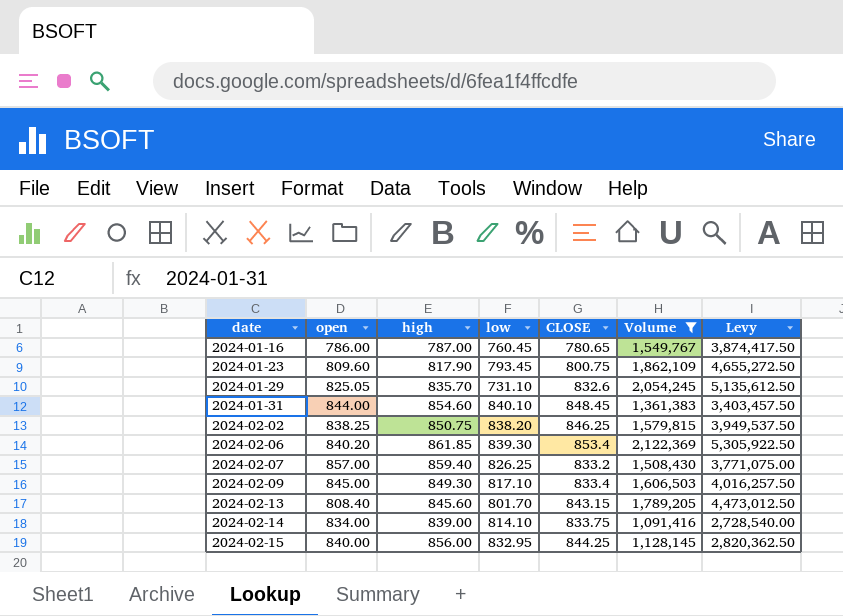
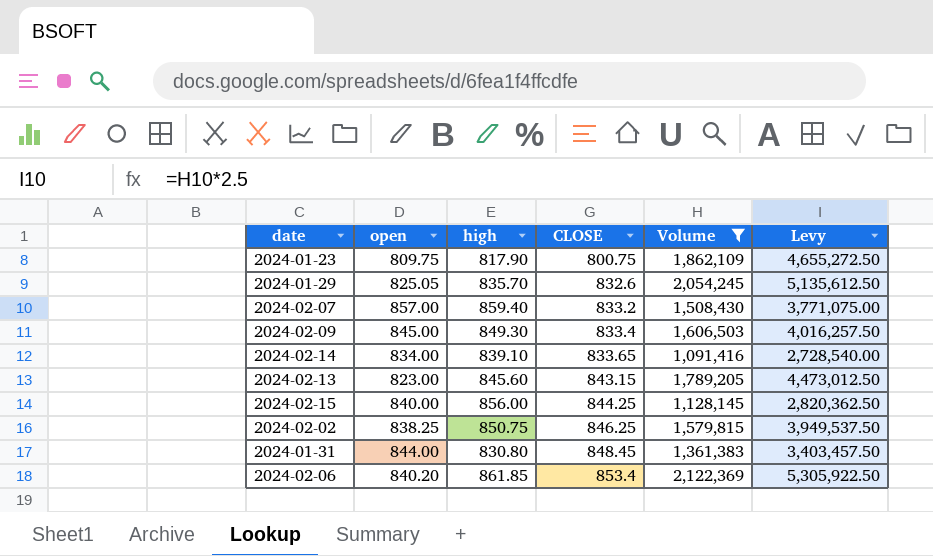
row order: date ascending -> CLOSE ascending
column low | position: 4 -> none
row 2024-01-16: 786.00 | 787.00 | 760.45 | 780.65 | 1,549,767 | 3,874,417.50 -> none
2024-01-23 | open: 809.60 -> 809.75
2024-02-14 | high: 839.00 -> 839.10
2024-02-14 | CLOSE: 833.75 -> 833.65
2024-02-13 | open: 808.40 -> 823.00
2024-01-31 | high: 854.60 -> 830.80

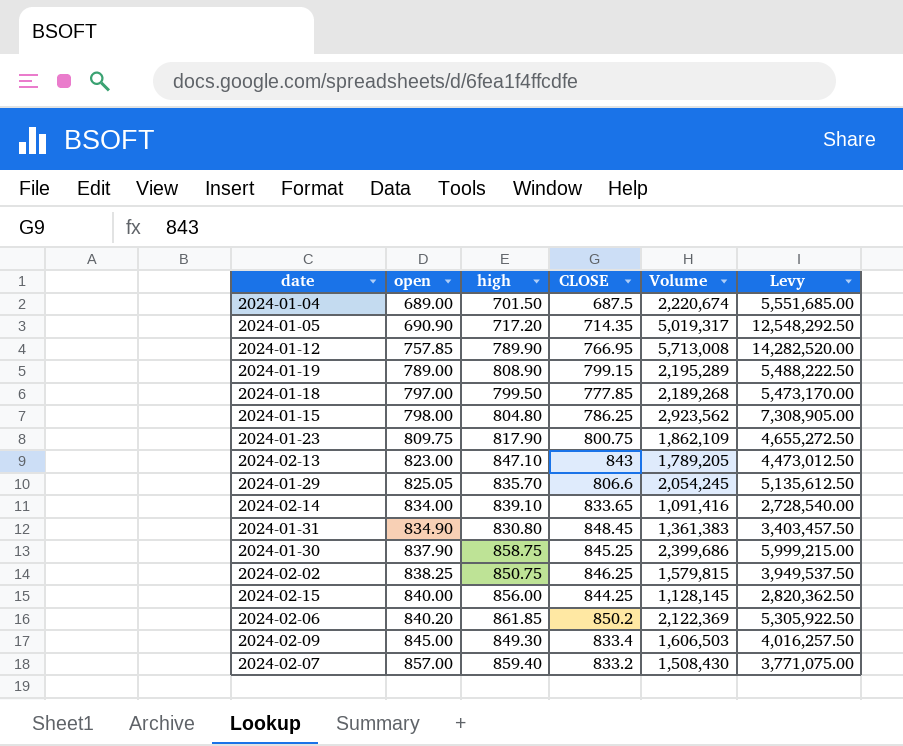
filter: Volume <= 2,122,369 -> none
row order: CLOSE ascending -> open ascending
2024-02-13 | high: 845.60 -> 847.10
2024-02-13 | CLOSE: 843.15 -> 843
2024-01-29 | CLOSE: 832.6 -> 806.6
2024-01-31 | open: 844.00 -> 834.90
2024-02-06 | CLOSE: 853.4 -> 850.2

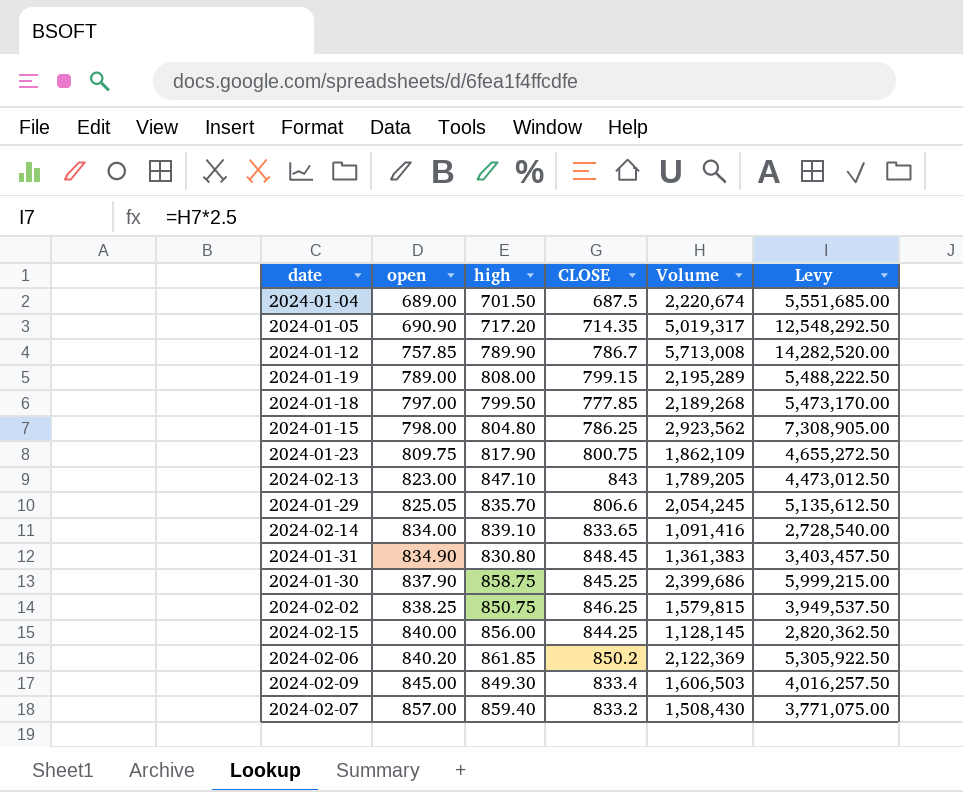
2024-01-12 | CLOSE: 766.95 -> 786.7
2024-01-19 | high: 808.90 -> 808.00

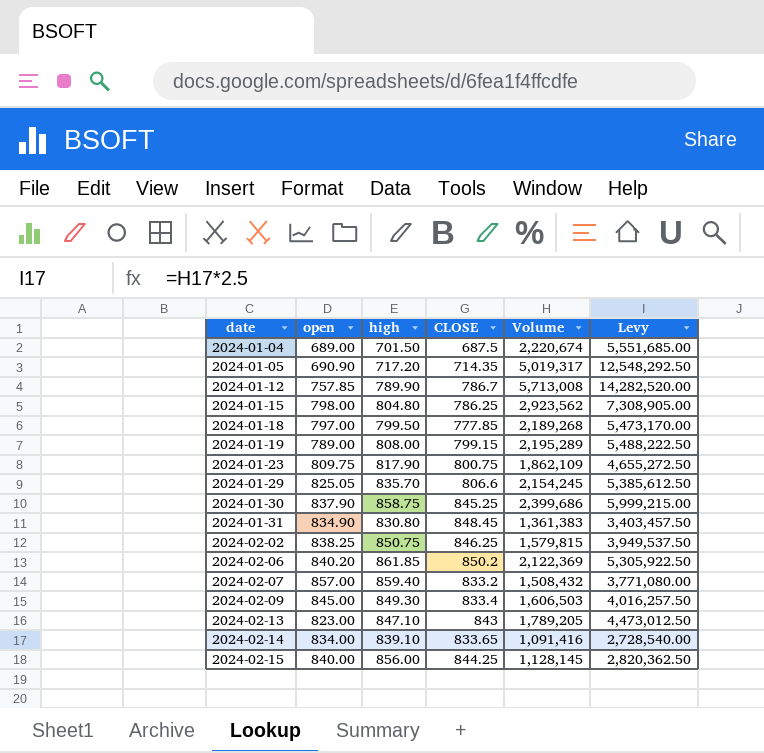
row order: open ascending -> date ascending
2024-01-29 | Volume: 2,054,245 -> 2,154,245
2024-01-29 | Levy: 5,135,612.50 -> 5,385,612.50
2024-02-07 | Volume: 1,508,430 -> 1,508,432
2024-02-07 | Levy: 3,771,075.00 -> 3,771,080.00

